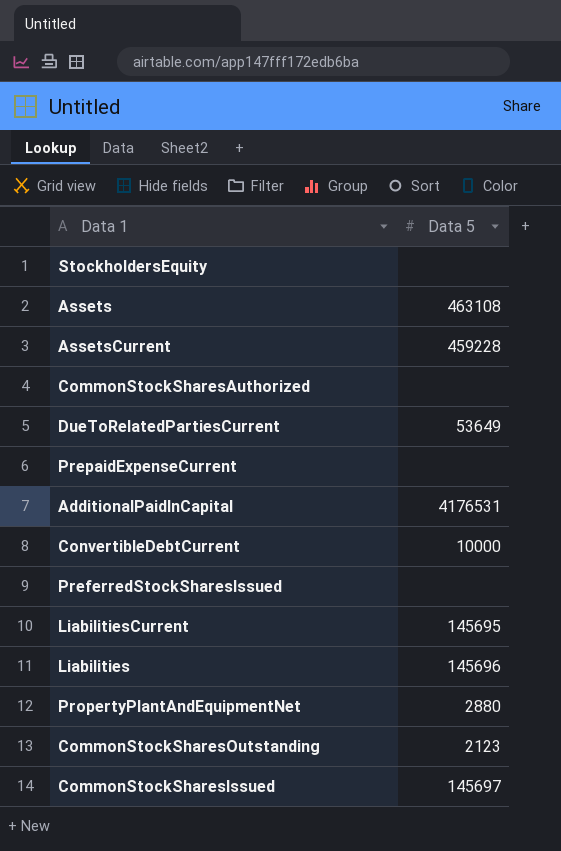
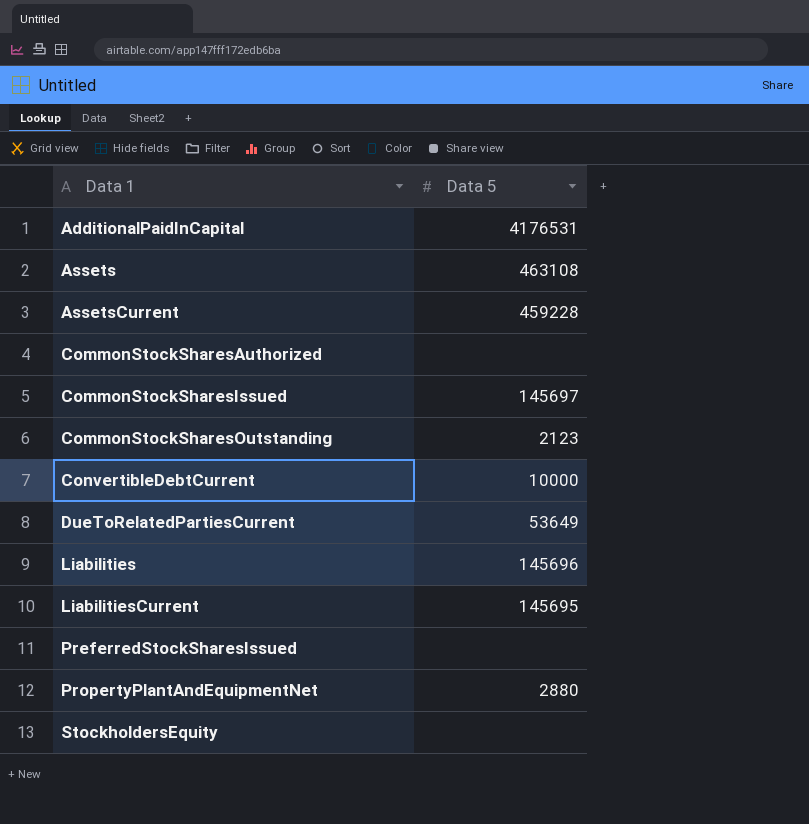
row order: none -> Data 1 ascending
row PrepaidExpenseCurrent: none -> none

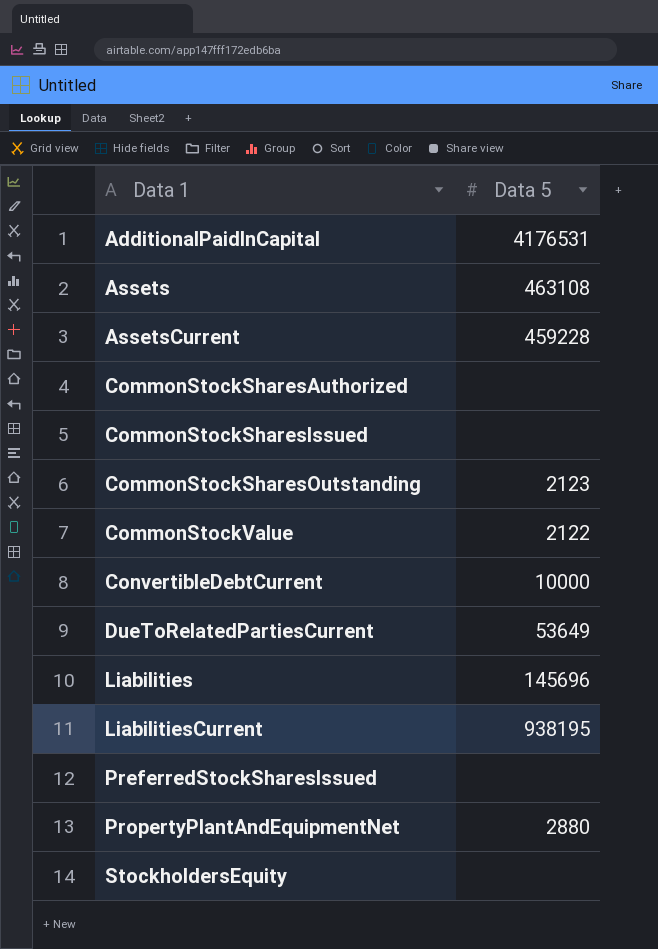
CommonStockSharesIssued | Data 5: 145697 -> none
row CommonStockValue: none -> 2122
LiabilitiesCurrent | Data 5: 145695 -> 938195

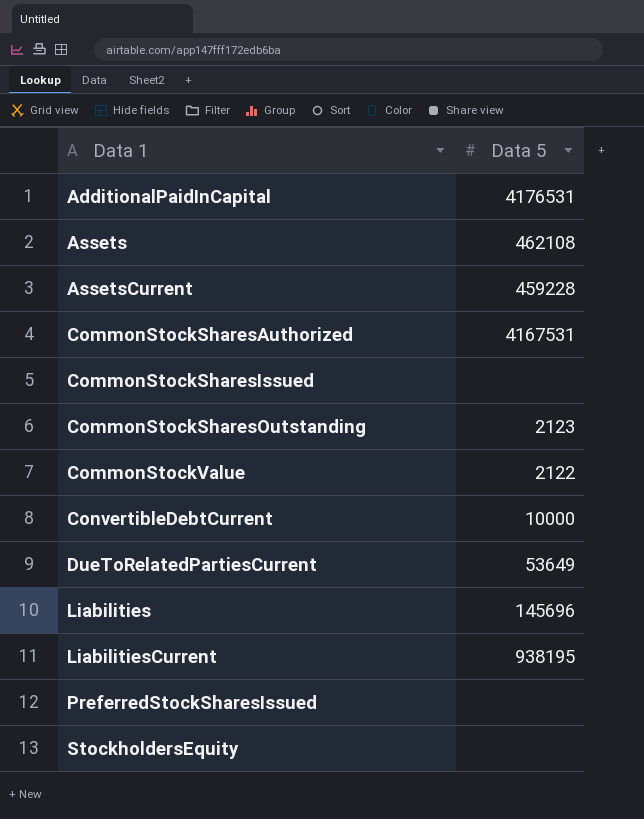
row PropertyPlantAndEquipmentNet: 2880 -> none
Assets | Data 5: 463108 -> 462108
CommonStockSharesAuthorized | Data 5: none -> 4167531

